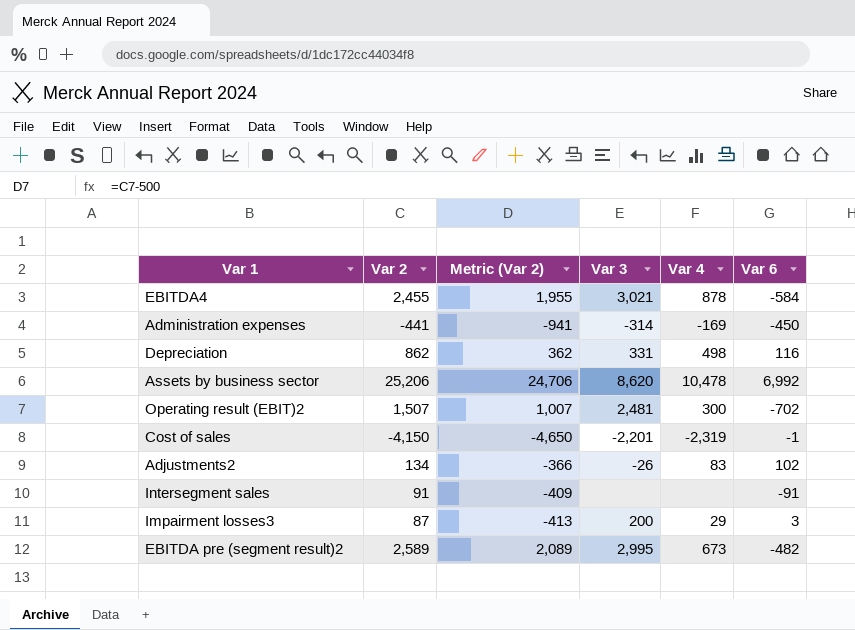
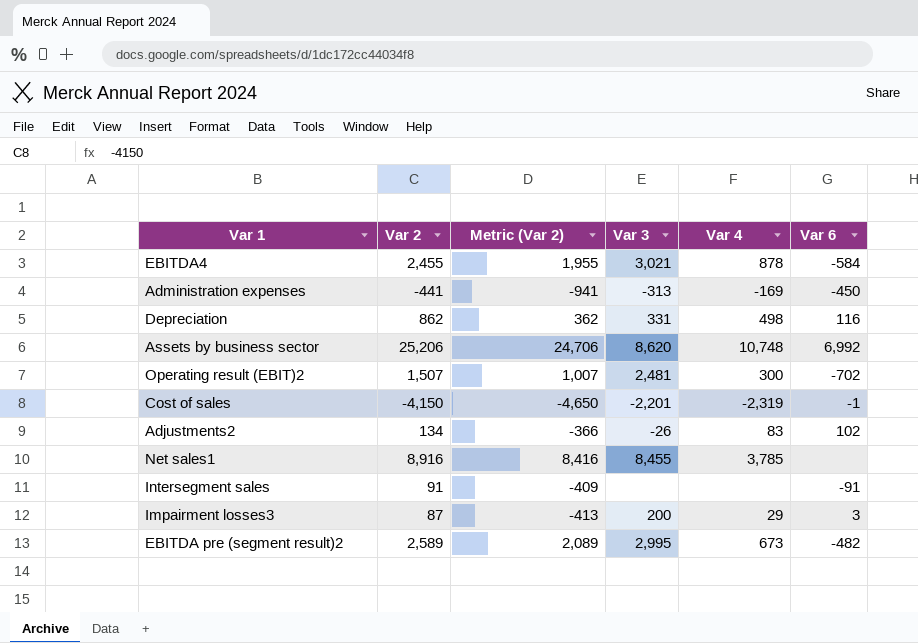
Administration expenses | Var 3: -314 -> -313
Assets by business sector | Var 4: 10,478 -> 10,748
row Net sales1: none -> 8,916 | 8,416 | 8,455 | 3,785 | none

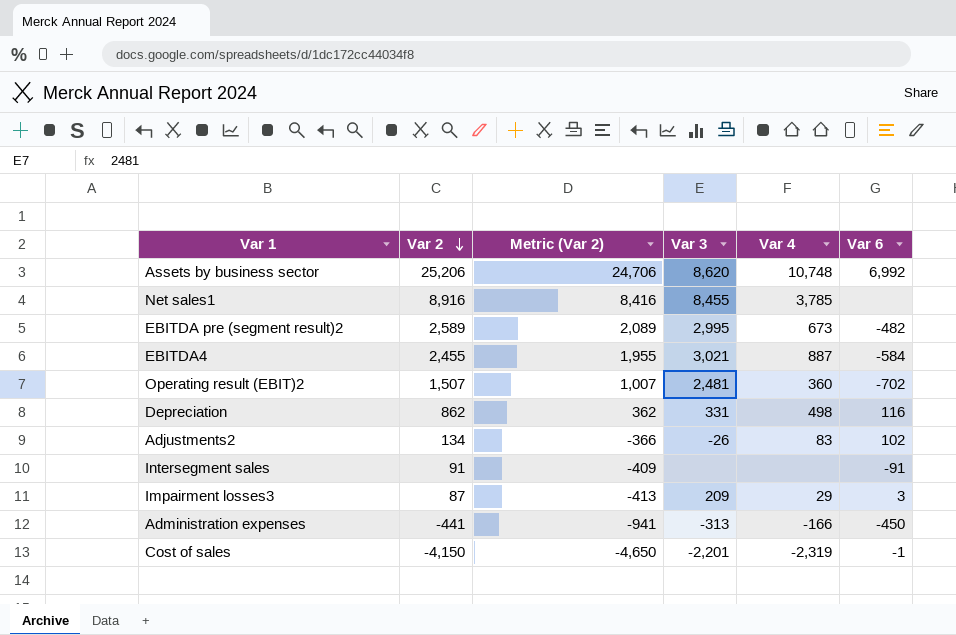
row order: none -> Var 2 descending
EBITDA4 | Var 4: 878 -> 887
Operating result (EBIT)2 | Var 4: 300 -> 360
Impairment losses3 | Var 3: 200 -> 209
Administration expenses | Var 4: -169 -> -166

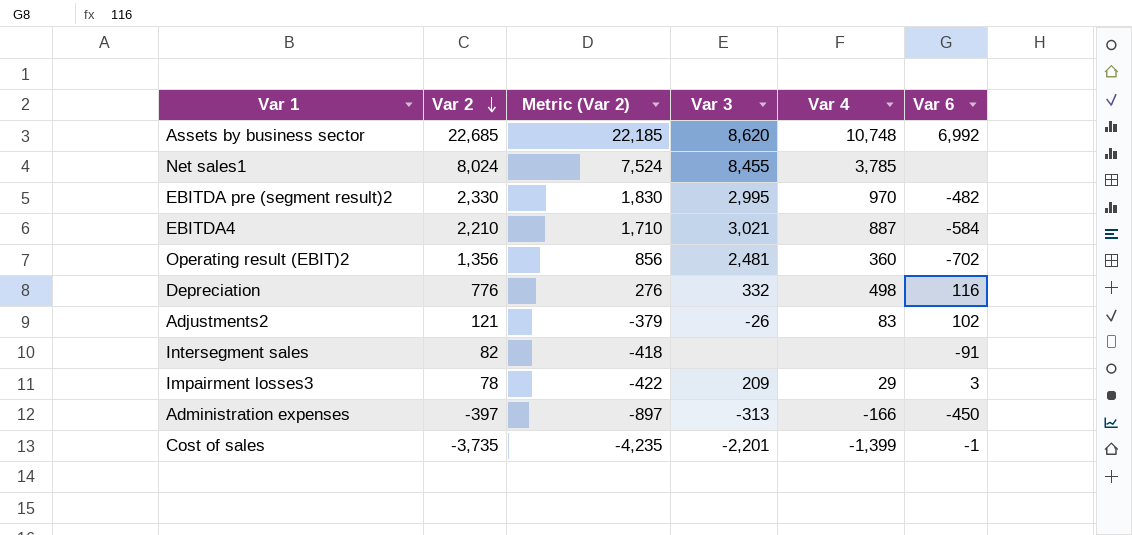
Assets by business sector | Var 2: 25,206 -> 22,685
Assets by business sector | Metric (Var 2): 24,706 -> 22,185
Net sales1 | Var 2: 8,916 -> 8,024
Net sales1 | Metric (Var 2): 8,416 -> 7,524
EBITDA pre (segment result)2 | Var 2: 2,589 -> 2,330
EBITDA pre (segment result)2 | Metric (Var 2): 2,089 -> 1,830
EBITDA pre (segment result)2 | Var 4: 673 -> 970
EBITDA4 | Var 2: 2,455 -> 2,210
EBITDA4 | Metric (Var 2): 1,955 -> 1,710
Operating result (EBIT)2 | Var 2: 1,507 -> 1,356
Operating result (EBIT)2 | Metric (Var 2): 1,007 -> 856
Depreciation | Var 2: 862 -> 776
Depreciation | Metric (Var 2): 362 -> 276
Depreciation | Var 3: 331 -> 332
Adjustments2 | Var 2: 134 -> 121
Adjustments2 | Metric (Var 2): -366 -> -379
Intersegment sales | Var 2: 91 -> 82
Intersegment sales | Metric (Var 2): -409 -> -418
Impairment losses3 | Var 2: 87 -> 78
Impairment losses3 | Metric (Var 2): -413 -> -422
Administration expenses | Var 2: -441 -> -397
Administration expenses | Metric (Var 2): -941 -> -897
Cost of sales | Var 2: -4,150 -> -3,735
Cost of sales | Metric (Var 2): -4,650 -> -4,235
Cost of sales | Var 4: -2,319 -> -1,399

